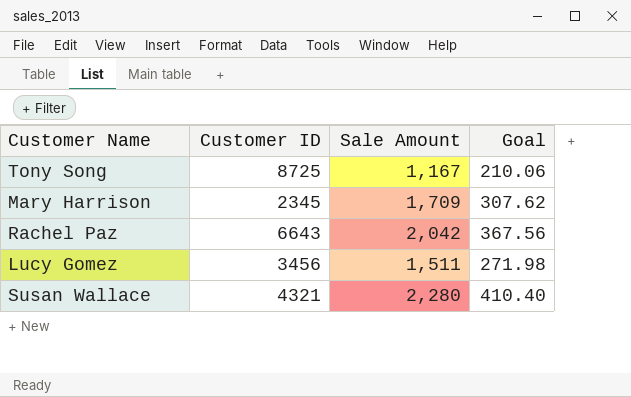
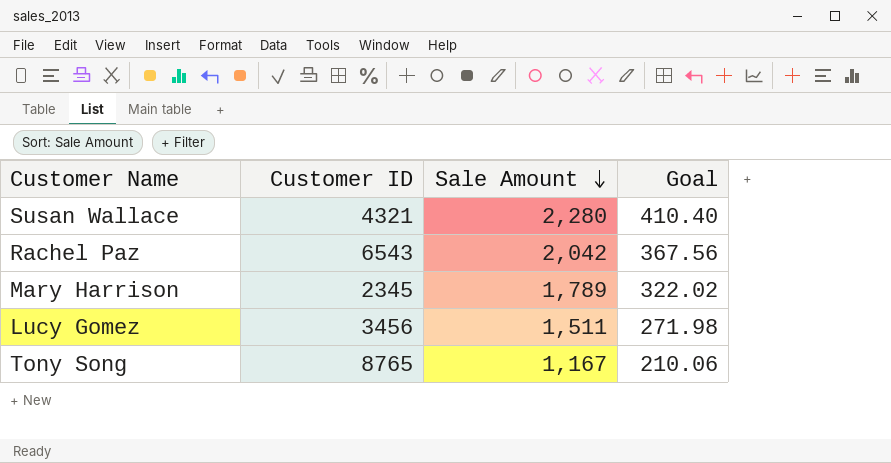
row order: none -> Sale Amount descending
Rachel Paz | Customer ID: 6643 -> 6543
Mary Harrison | Sale Amount: 1,709 -> 1,789
Mary Harrison | Goal: 307.62 -> 322.02
Tony Song | Customer ID: 8725 -> 8765

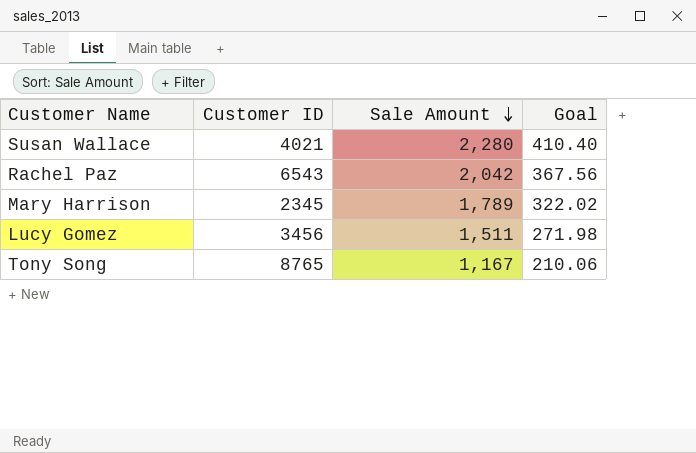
Susan Wallace | Customer ID: 4321 -> 4021

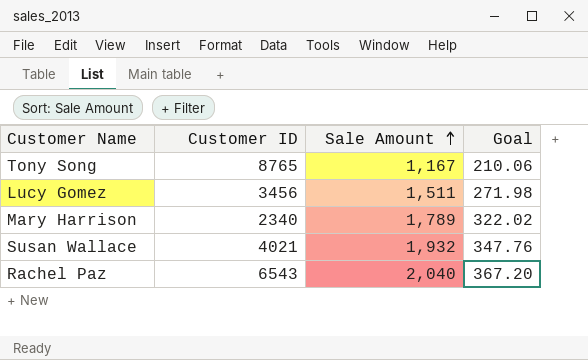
row order: Sale Amount descending -> Sale Amount ascending
Mary Harrison | Customer ID: 2345 -> 2340
Susan Wallace | Sale Amount: 2,280 -> 1,932
Susan Wallace | Goal: 410.40 -> 347.76
Rachel Paz | Sale Amount: 2,042 -> 2,040
Rachel Paz | Goal: 367.56 -> 367.20

